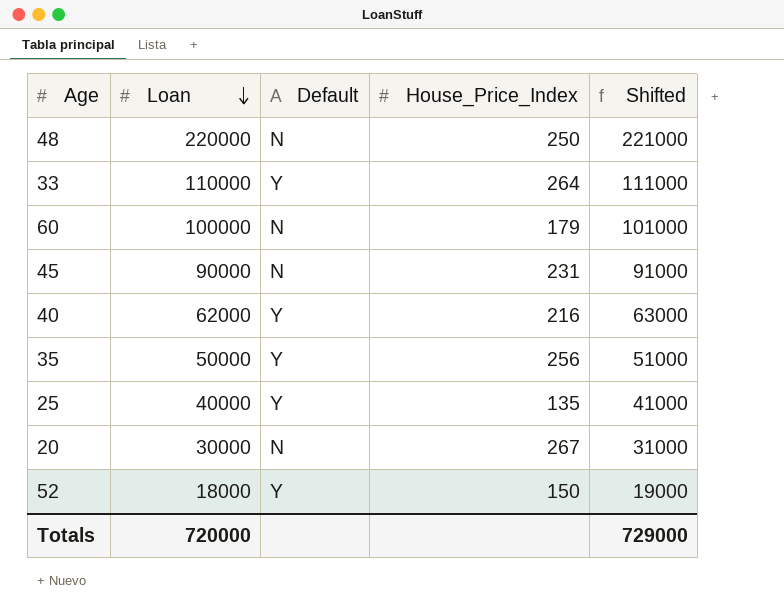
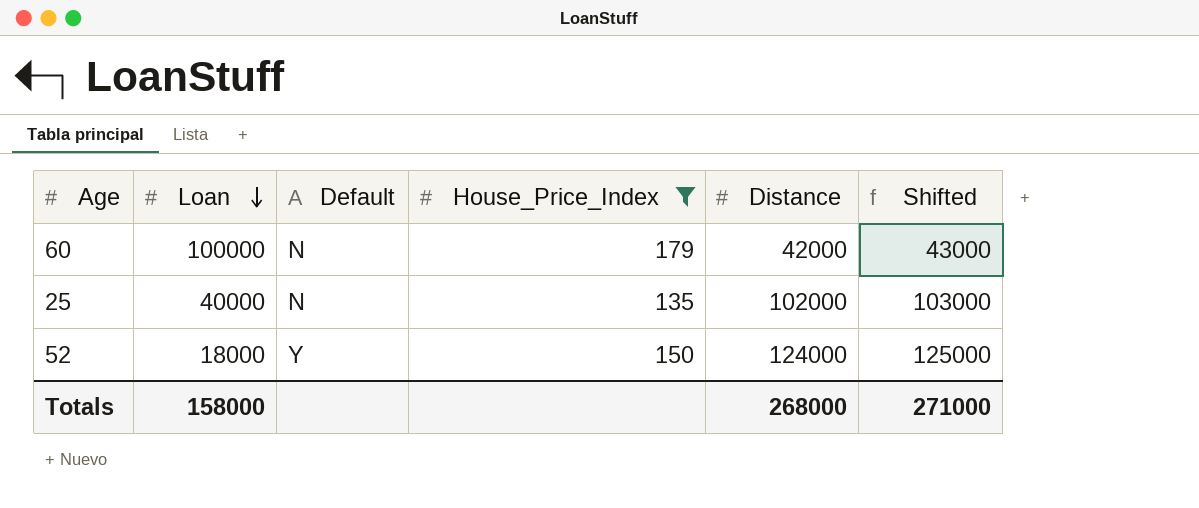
filter: none -> House_Price_Index <= 179
column Distance | position: none -> 5
column Shifted | formula: [Loan] + 1000 -> [Distance] + 1000
25 | Default: Y -> N
Totals | Loan: 720000 -> 158000
Totals | Shifted: 729000 -> 271000

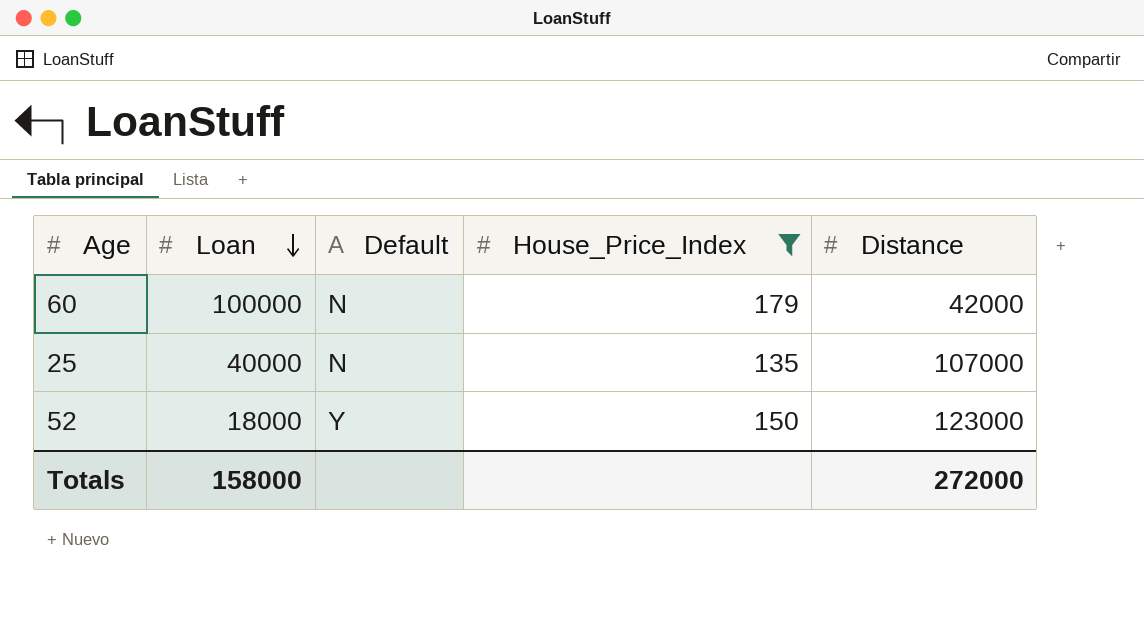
column Shifted | formula: [Distance] + 1000 -> none
25 | Distance: 102000 -> 107000
52 | Distance: 124000 -> 123000
Totals | Distance: 268000 -> 272000

